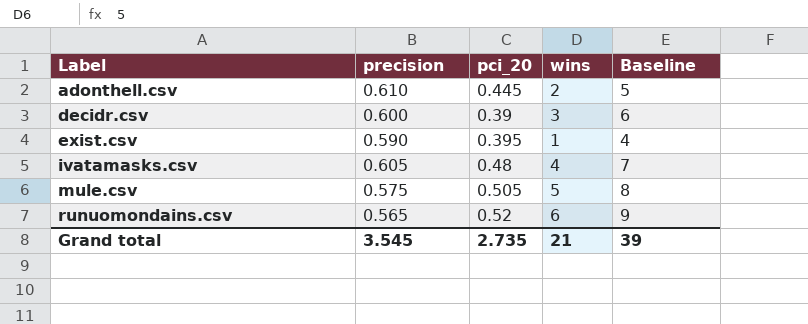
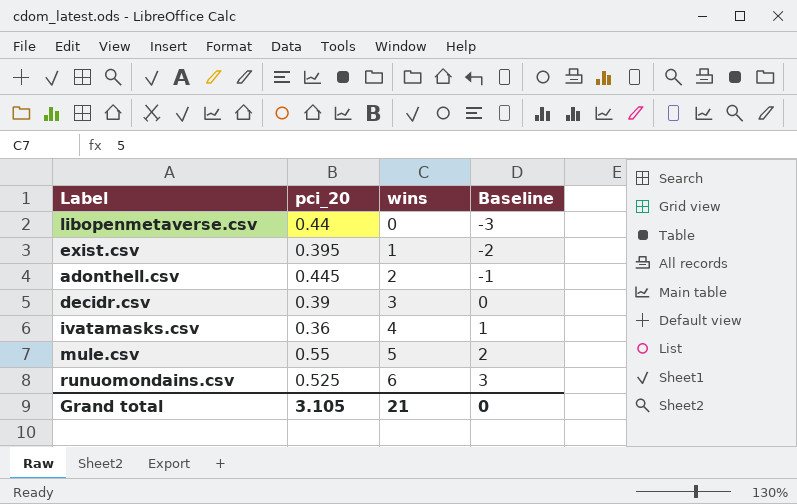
row order: Label ascending -> wins ascending
column precision | position: 2 -> none
column Baseline | formula: [wins] + 3 -> [wins] - 3
row libopenmetaverse.csv: none -> 0.44 | 0 | -3
ivatamasks.csv | pci_20: 0.48 -> 0.36
mule.csv | pci_20: 0.505 -> 0.55
runuomondains.csv | pci_20: 0.52 -> 0.525
Grand total | pci_20: 2.735 -> 3.105
Grand total | Baseline: 39 -> 0

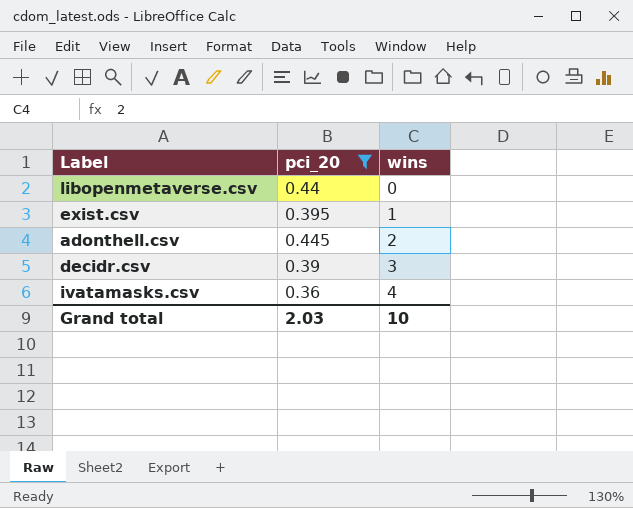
filter: none -> pci_20 <= 0.445
column Baseline | formula: [wins] - 3 -> none
Grand total | pci_20: 3.105 -> 2.03
Grand total | wins: 21 -> 10

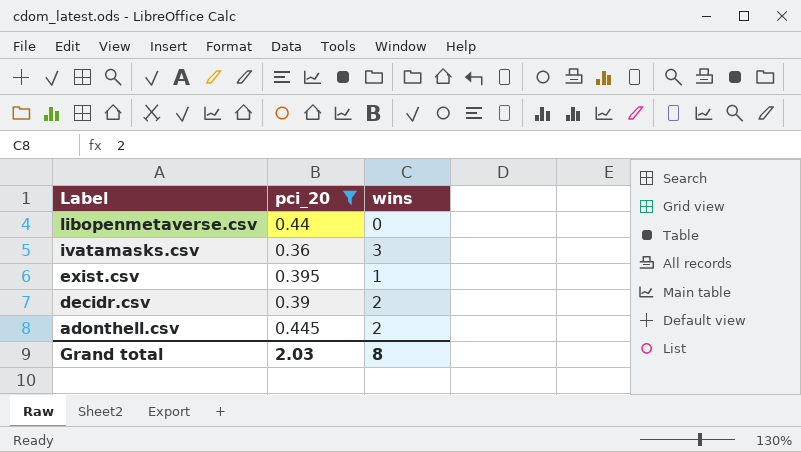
row order: wins ascending -> Label descending
ivatamasks.csv | wins: 4 -> 3
decidr.csv | wins: 3 -> 2
Grand total | wins: 10 -> 8

